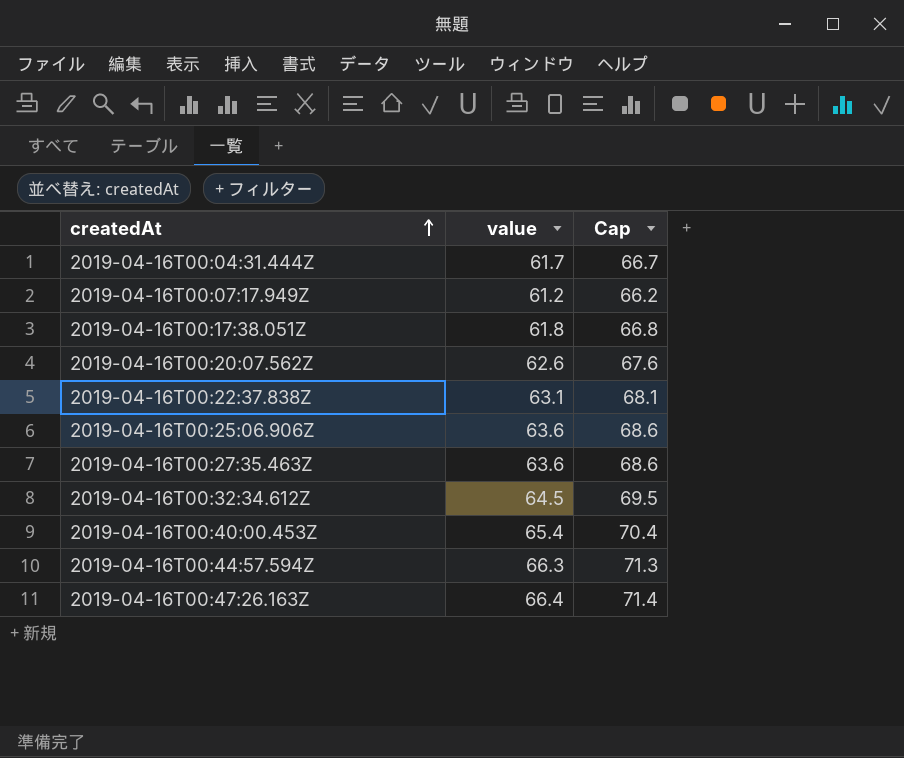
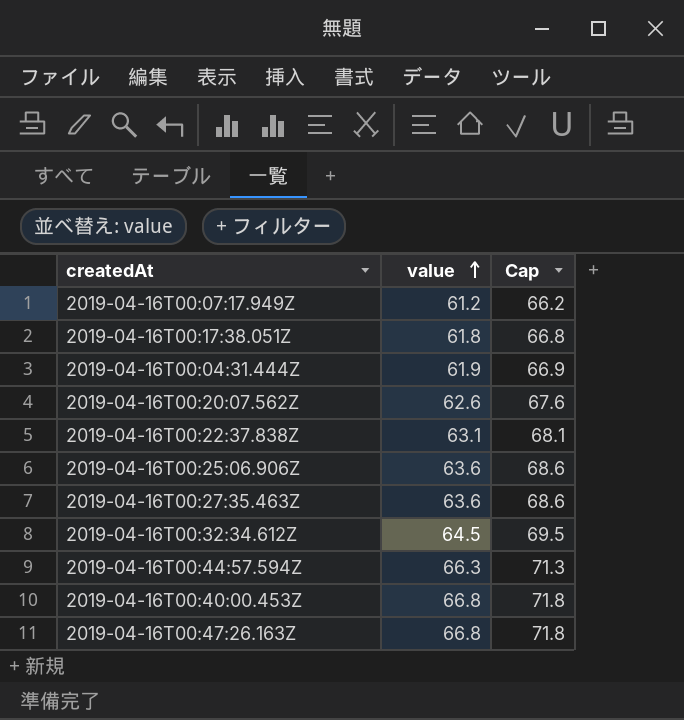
row order: createdAt ascending -> value ascending
2019-04-16T00:04:31.444Z | value: 61.7 -> 61.9
2019-04-16T00:04:31.444Z | Cap: 66.7 -> 66.9
2019-04-16T00:40:00.453Z | value: 65.4 -> 66.8
2019-04-16T00:40:00.453Z | Cap: 70.4 -> 71.8
2019-04-16T00:47:26.163Z | value: 66.4 -> 66.8
2019-04-16T00:47:26.163Z | Cap: 71.4 -> 71.8

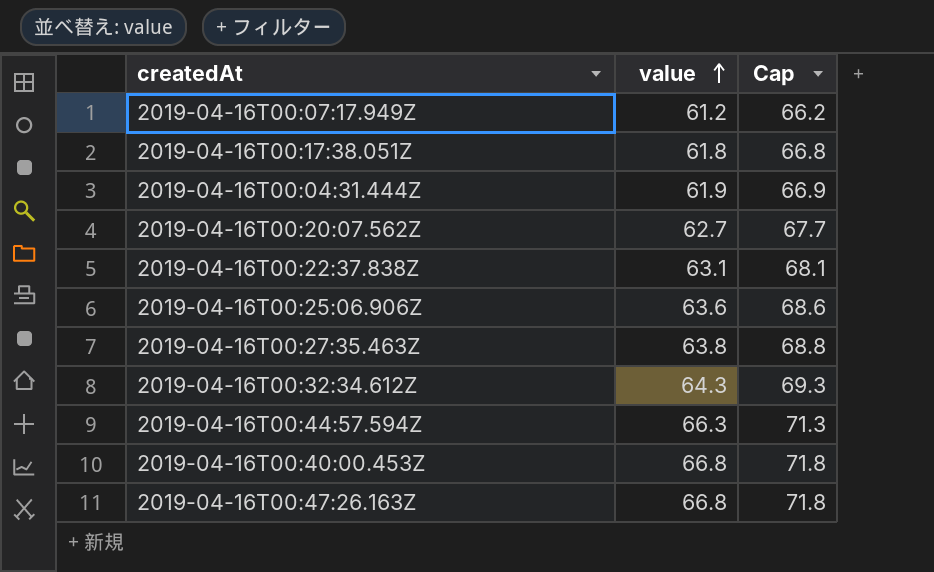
2019-04-16T00:20:07.562Z | value: 62.6 -> 62.7
2019-04-16T00:20:07.562Z | Cap: 67.6 -> 67.7
2019-04-16T00:27:35.463Z | value: 63.6 -> 63.8
2019-04-16T00:27:35.463Z | Cap: 68.6 -> 68.8
2019-04-16T00:32:34.612Z | value: 64.5 -> 64.3
2019-04-16T00:32:34.612Z | Cap: 69.5 -> 69.3

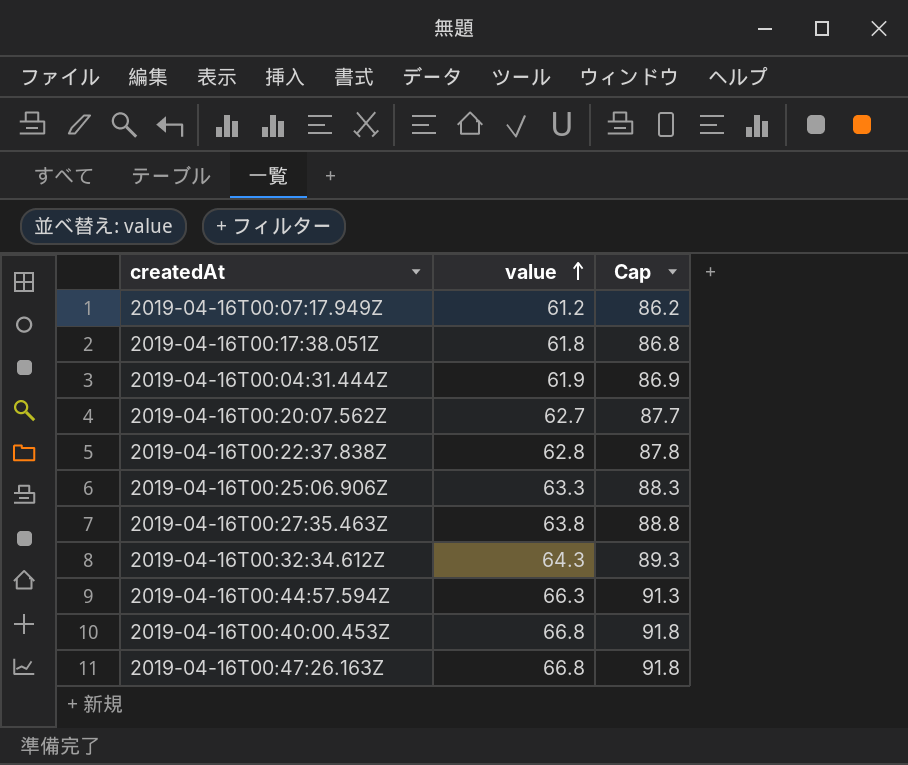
column Cap | formula: [value] + 5 -> [value] + 25
2019-04-16T00:22:37.838Z | value: 63.1 -> 62.8
2019-04-16T00:25:06.906Z | value: 63.6 -> 63.3

